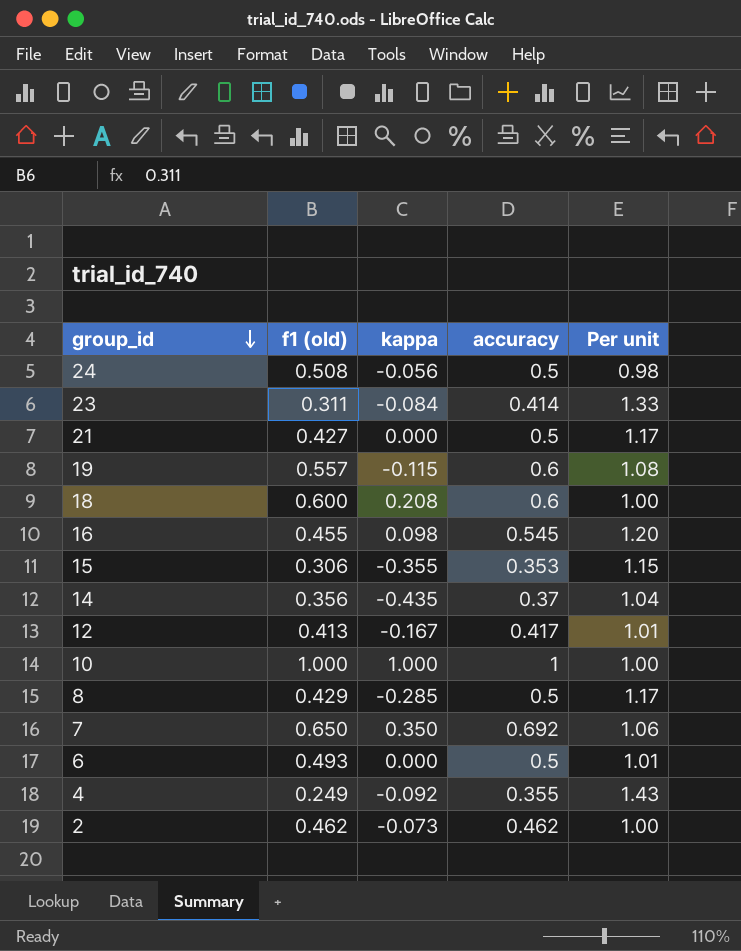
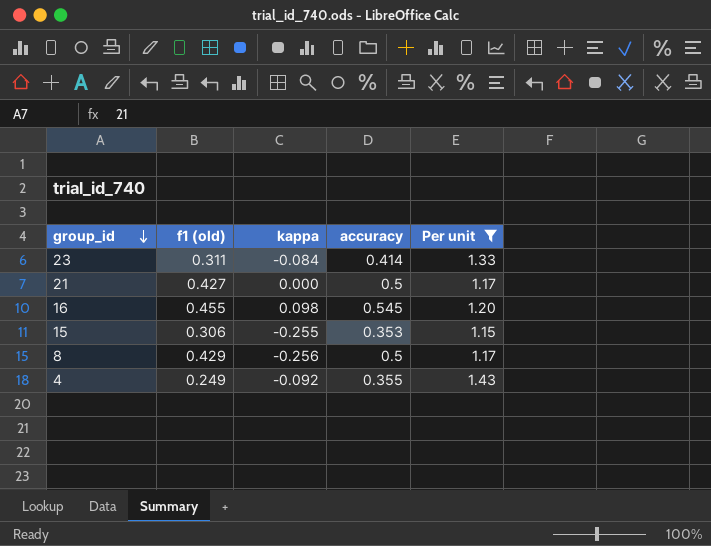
filter: none -> Per unit >= 1.15
15 | kappa: -0.355 -> -0.255
8 | kappa: -0.285 -> -0.256

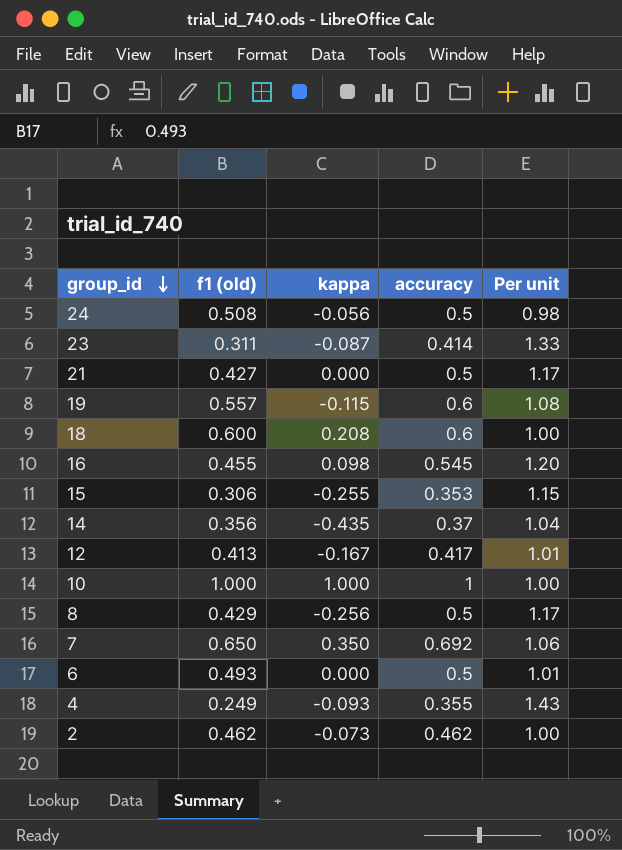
filter: Per unit >= 1.15 -> none
23 | kappa: -0.084 -> -0.087
4 | kappa: -0.092 -> -0.093

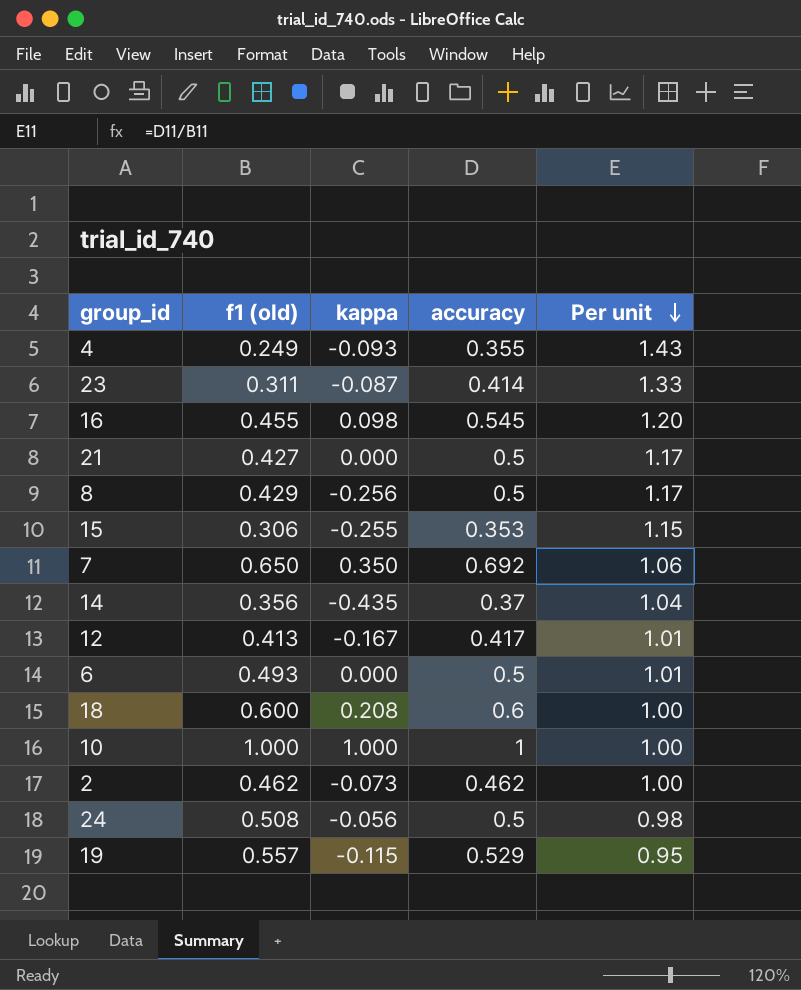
row order: group_id descending -> Per unit descending
19 | accuracy: 0.6 -> 0.529
19 | Per unit: 1.08 -> 0.95

